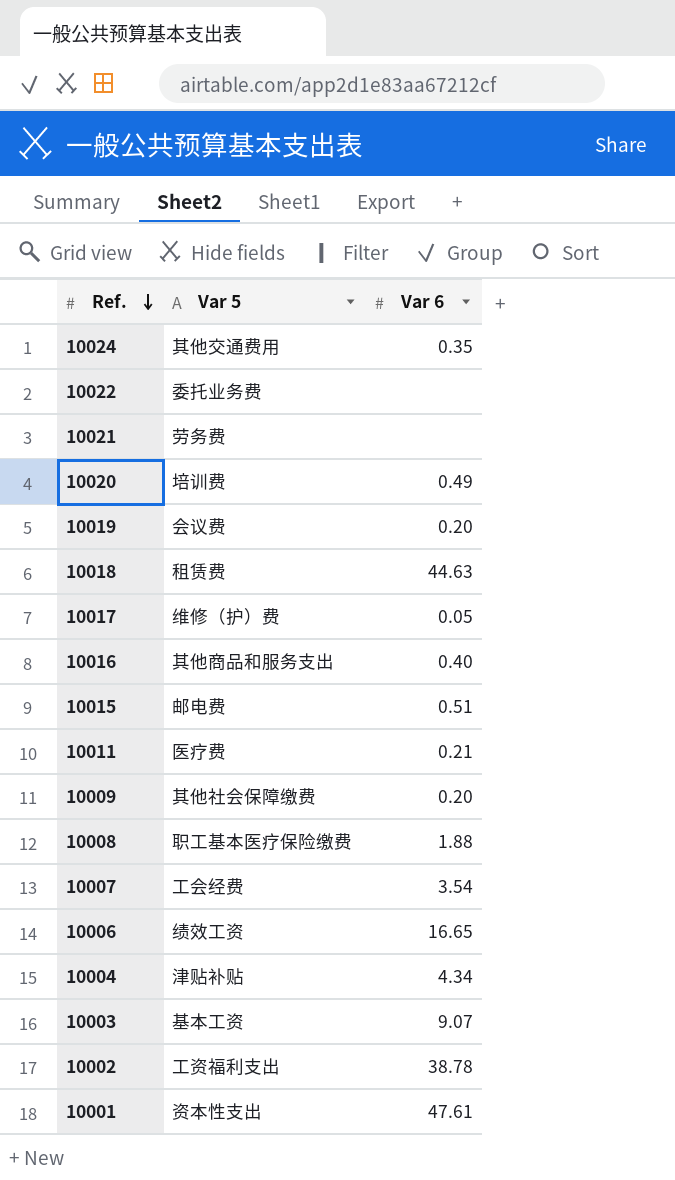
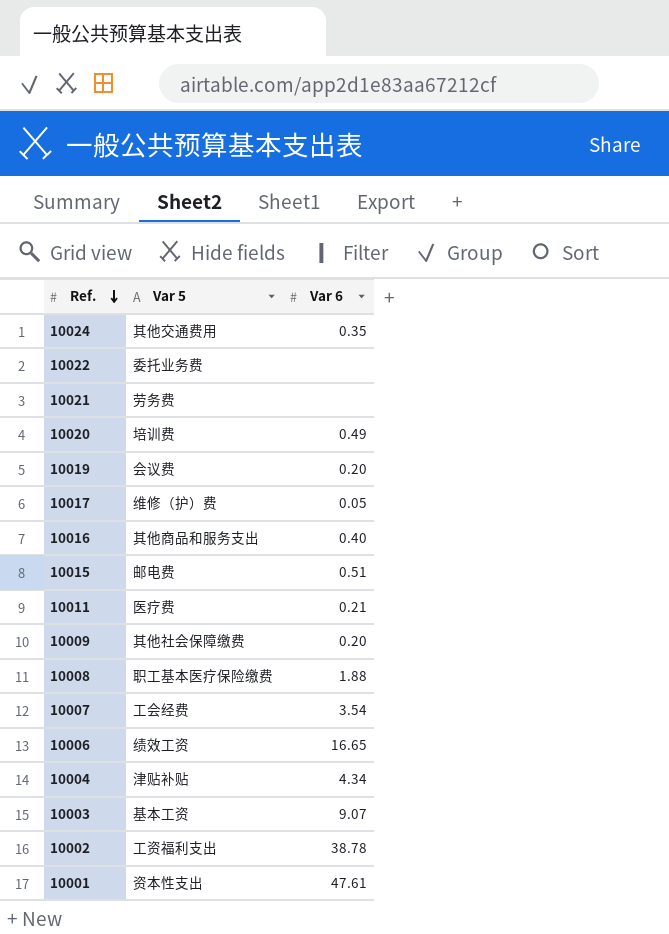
row 10018: 租赁费 | 44.63 -> none

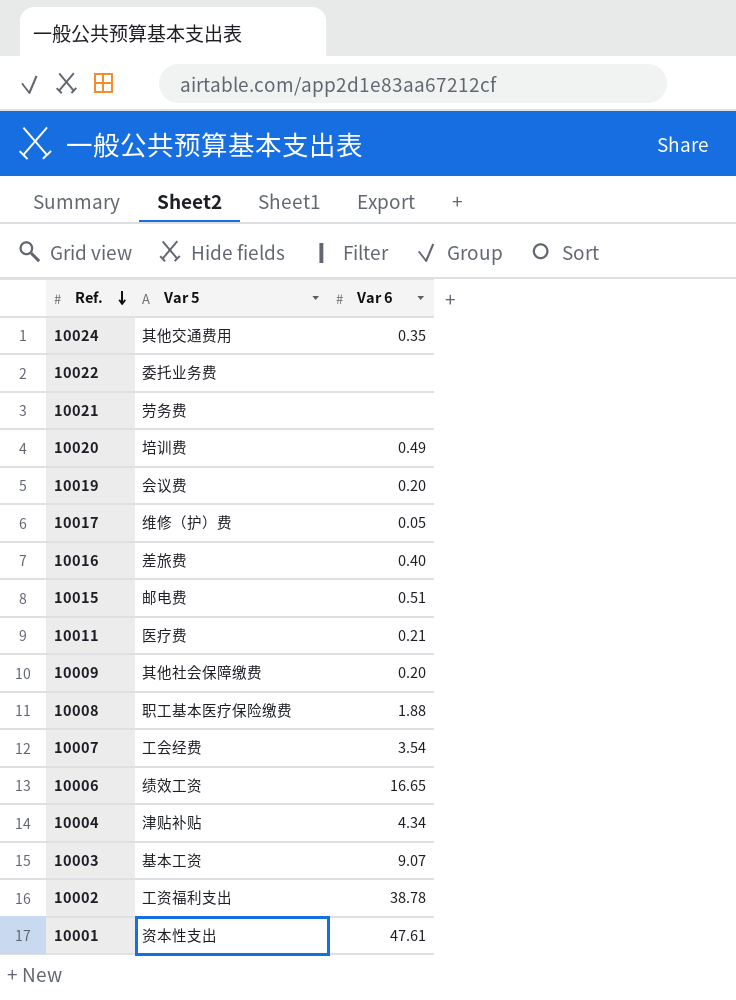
10016 | Var 5: 其他商品和服务支出 -> 差旅费

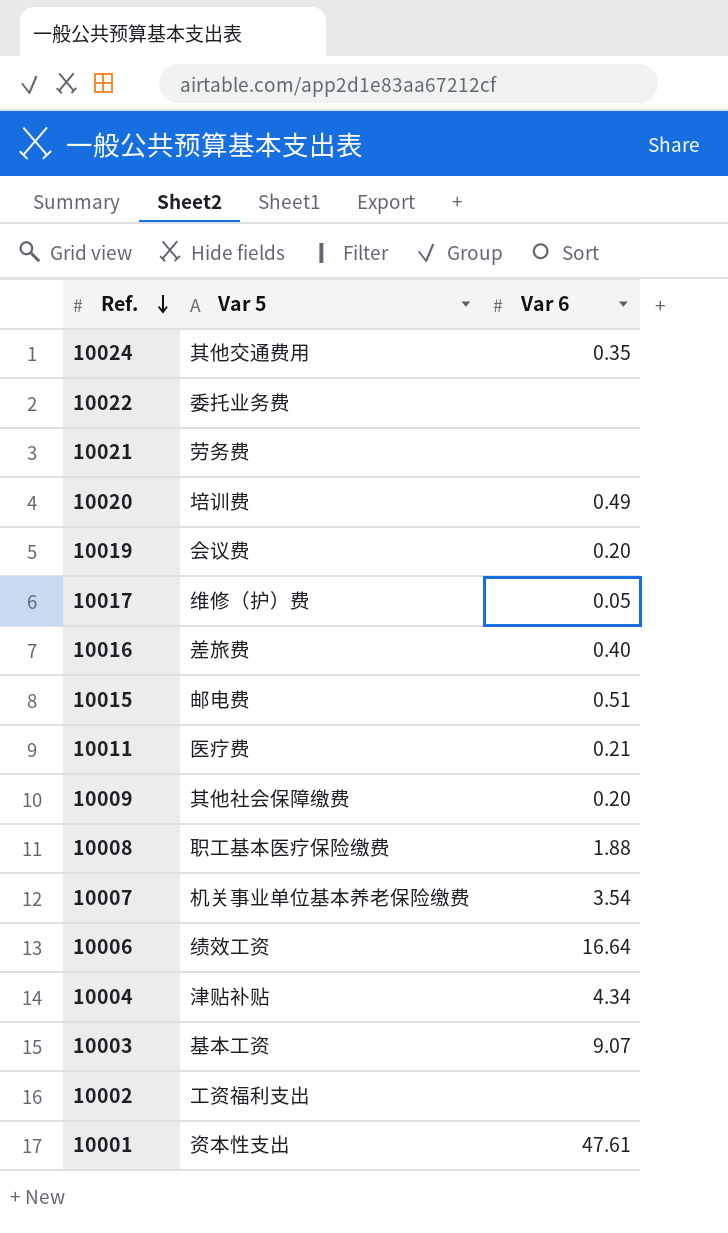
10007 | Var 5: 工会经费 -> 机关事业单位基本养老保险缴费
10006 | Var 6: 16.65 -> 16.64
10002 | Var 6: 38.78 -> none

